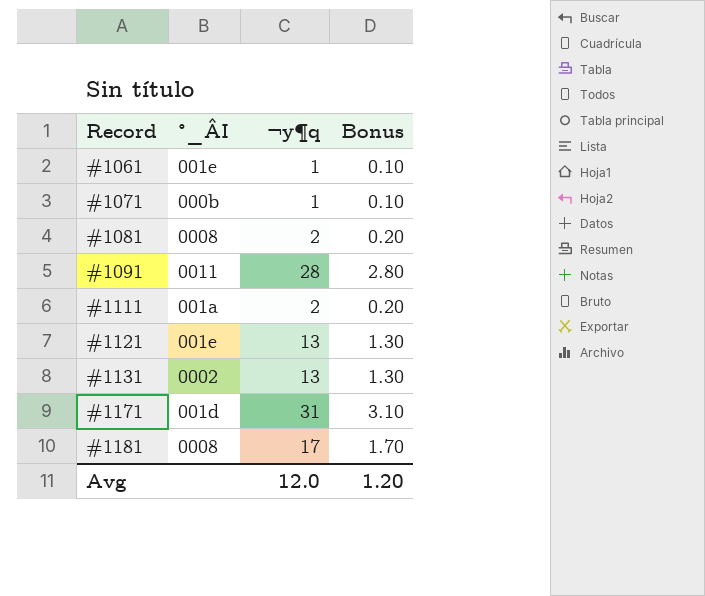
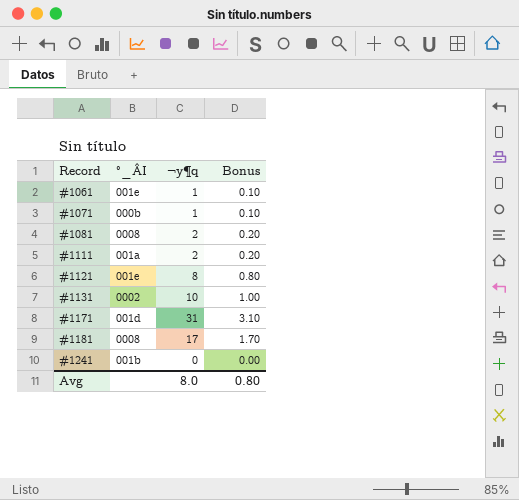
row #1091: 0011 | 28 | 2.80 -> none
#1121 | ¬y¶q: 13 -> 8
#1121 | Bonus: 1.30 -> 0.80
#1131 | ¬y¶q: 13 -> 10
#1131 | Bonus: 1.30 -> 1.00
row #1241: none -> 001b | 0 | 0.00
Avg | ¬y¶q: 12.0 -> 8.0
Avg | Bonus: 1.20 -> 0.80

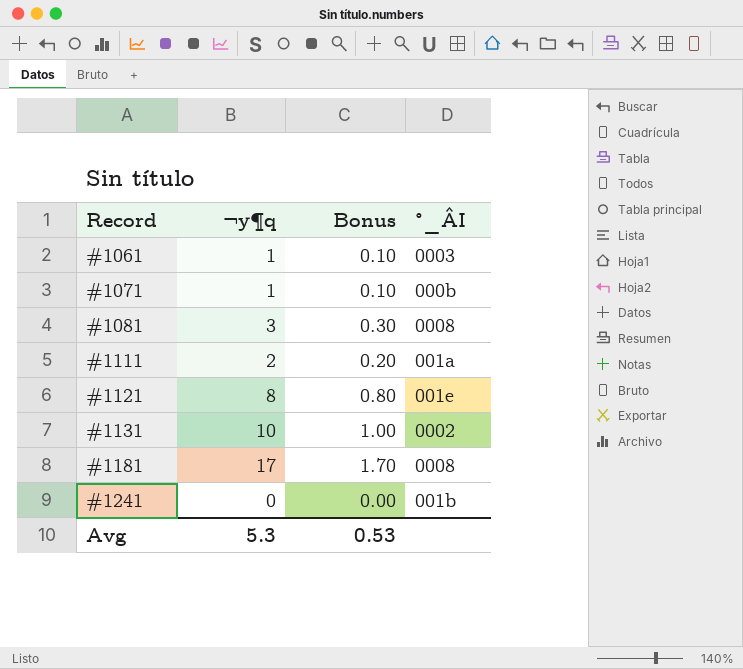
column °_ÂI | position: 2 -> 4
row #1171: 001d | 31 | 3.10 -> none
#1061 | °_ÂI: 001e -> 0003
#1081 | ¬y¶q: 2 -> 3
#1081 | Bonus: 0.20 -> 0.30
Avg | ¬y¶q: 8.0 -> 5.3
Avg | Bonus: 0.80 -> 0.53

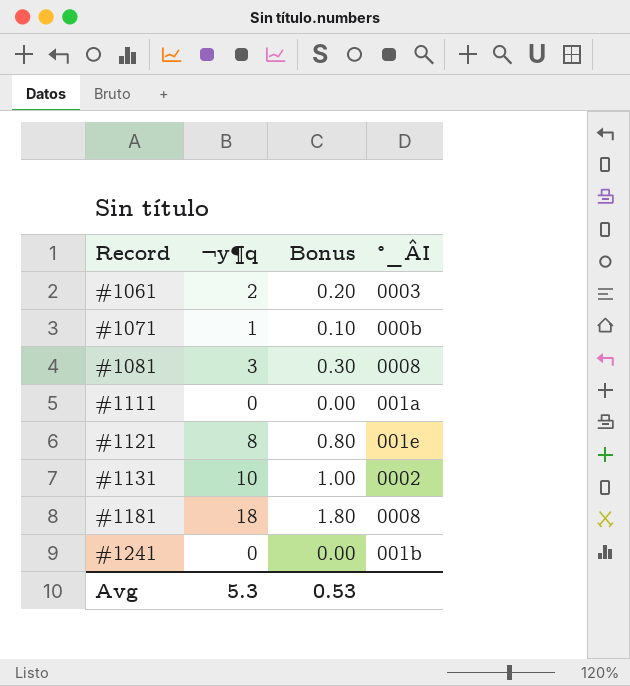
#1061 | ¬y¶q: 1 -> 2
#1061 | Bonus: 0.10 -> 0.20
#1111 | ¬y¶q: 2 -> 0
#1111 | Bonus: 0.20 -> 0.00
#1181 | ¬y¶q: 17 -> 18
#1181 | Bonus: 1.70 -> 1.80

